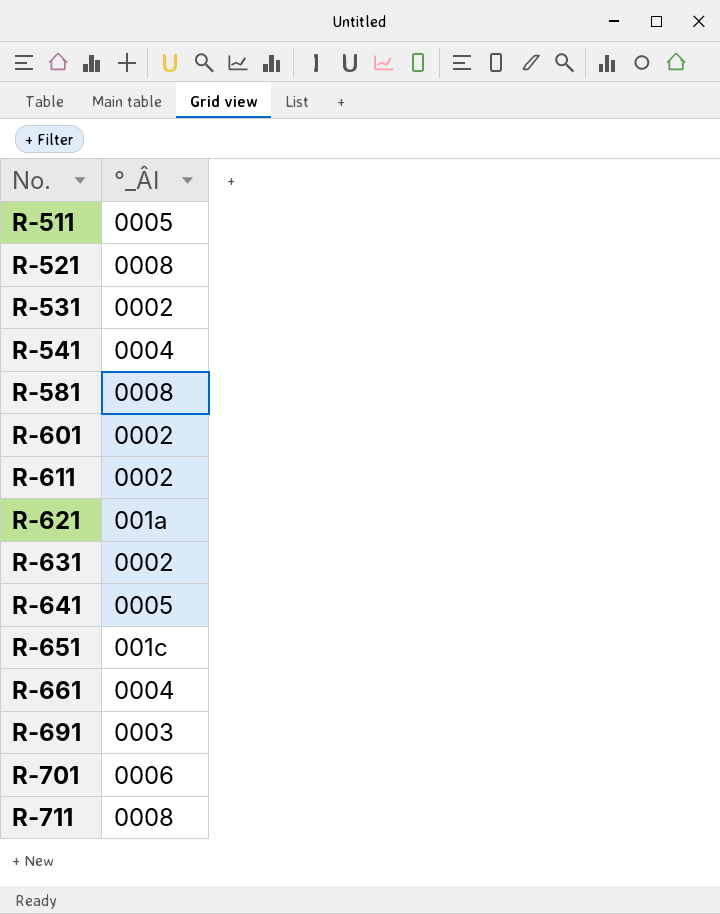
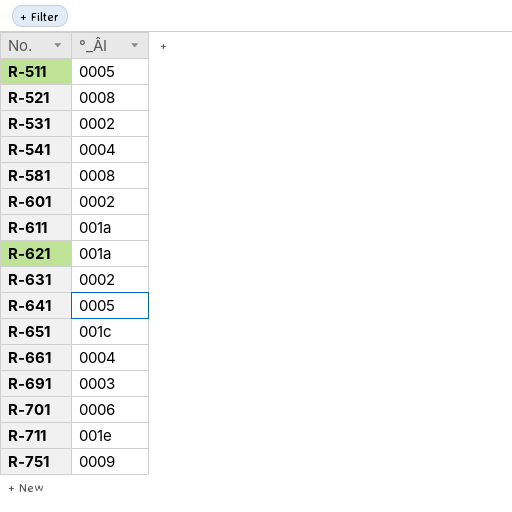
R-611 | °_ÂI: 0002 -> 001a
R-711 | °_ÂI: 0008 -> 001e
row R-751: none -> 0009

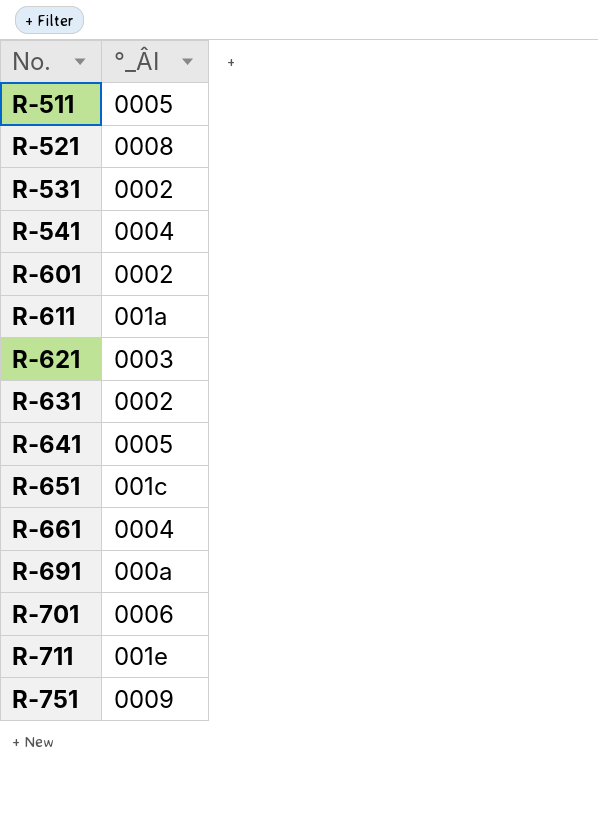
row R-581: 0008 -> none
R-621 | °_ÂI: 001a -> 0003
R-691 | °_ÂI: 0003 -> 000a

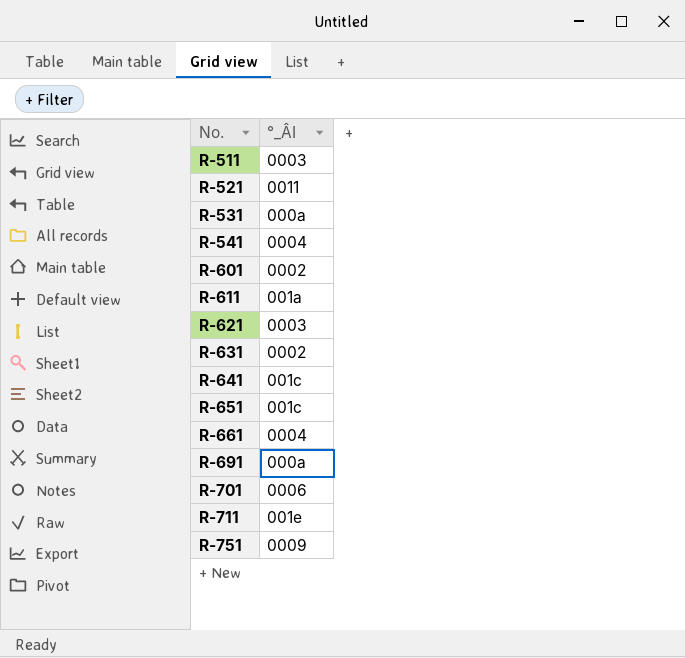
R-511 | °_ÂI: 0005 -> 0003
R-521 | °_ÂI: 0008 -> 0011
R-531 | °_ÂI: 0002 -> 000a
R-641 | °_ÂI: 0005 -> 001c

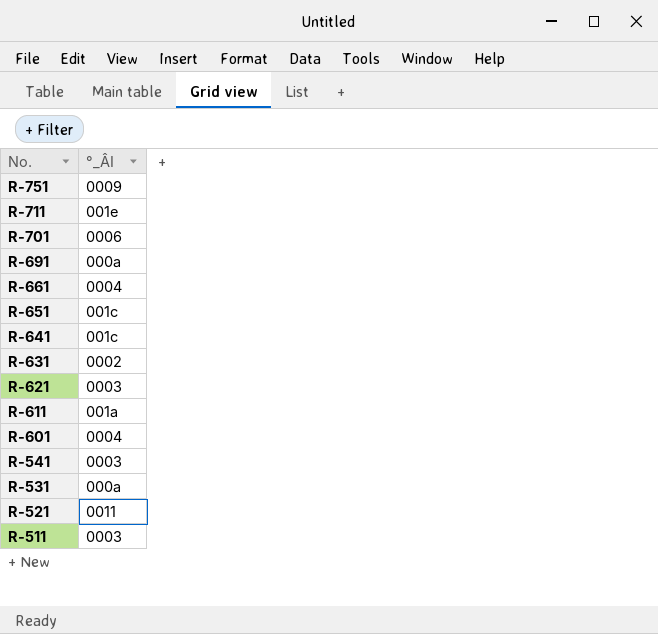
row order: No. ascending -> No. descending
R-601 | °_ÂI: 0002 -> 0004
R-541 | °_ÂI: 0004 -> 0003

